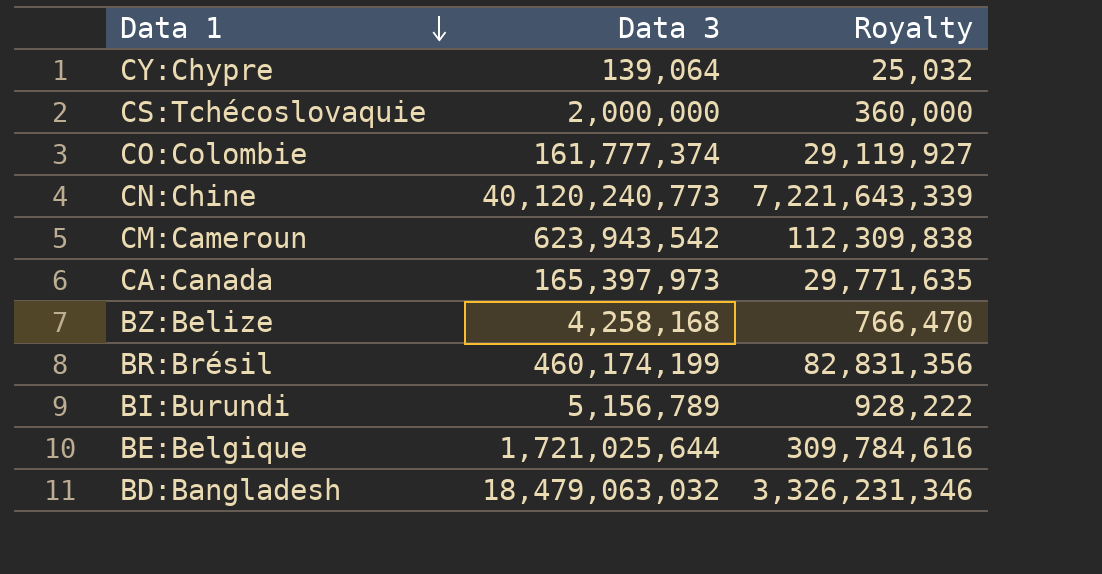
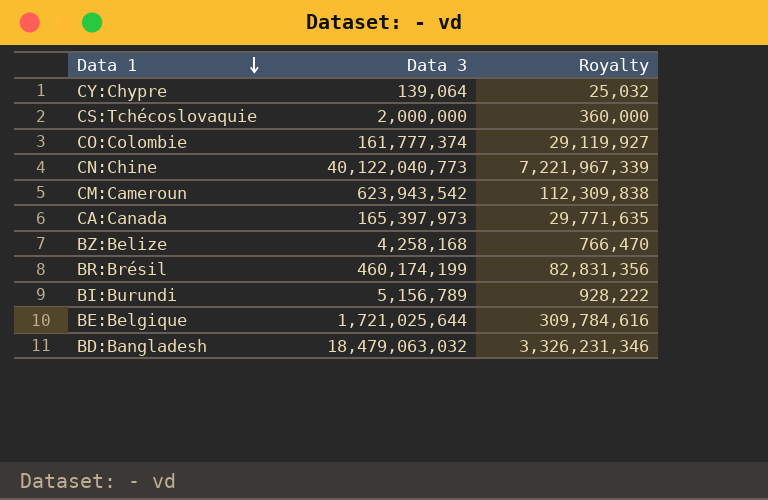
CN:Chine | Data 3: 40,120,240,773 -> 40,122,040,773
CN:Chine | Royalty: 7,221,643,339 -> 7,221,967,339

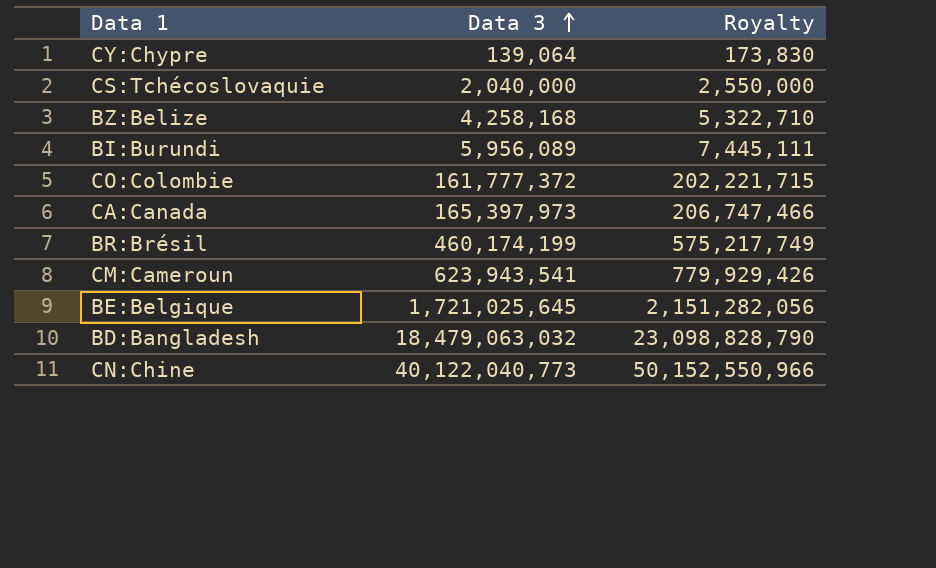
row order: Data 1 descending -> Data 3 ascending
column Royalty | formula: [Data 3] * 0.18 -> [Data 3] * 1.25
CS:Tchécoslovaquie | Data 3: 2,000,000 -> 2,040,000
BI:Burundi | Data 3: 5,156,789 -> 5,956,089
CO:Colombie | Data 3: 161,777,374 -> 161,777,372
CM:Cameroun | Data 3: 623,943,542 -> 623,943,541
BE:Belgique | Data 3: 1,721,025,644 -> 1,721,025,645

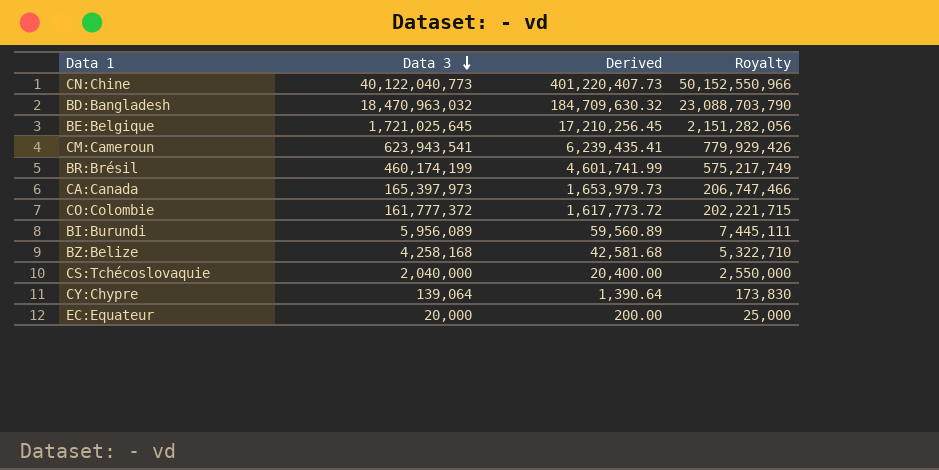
row order: Data 3 ascending -> Data 3 descending
column Derived | formula: none -> [Data 3] * 0.01
BD:Bangladesh | Data 3: 18,479,063,032 -> 18,470,963,032
BD:Bangladesh | Royalty: 23,098,828,790 -> 23,088,703,790
row EC:Equateur: none -> 20,000 | 200.00 | 25,000

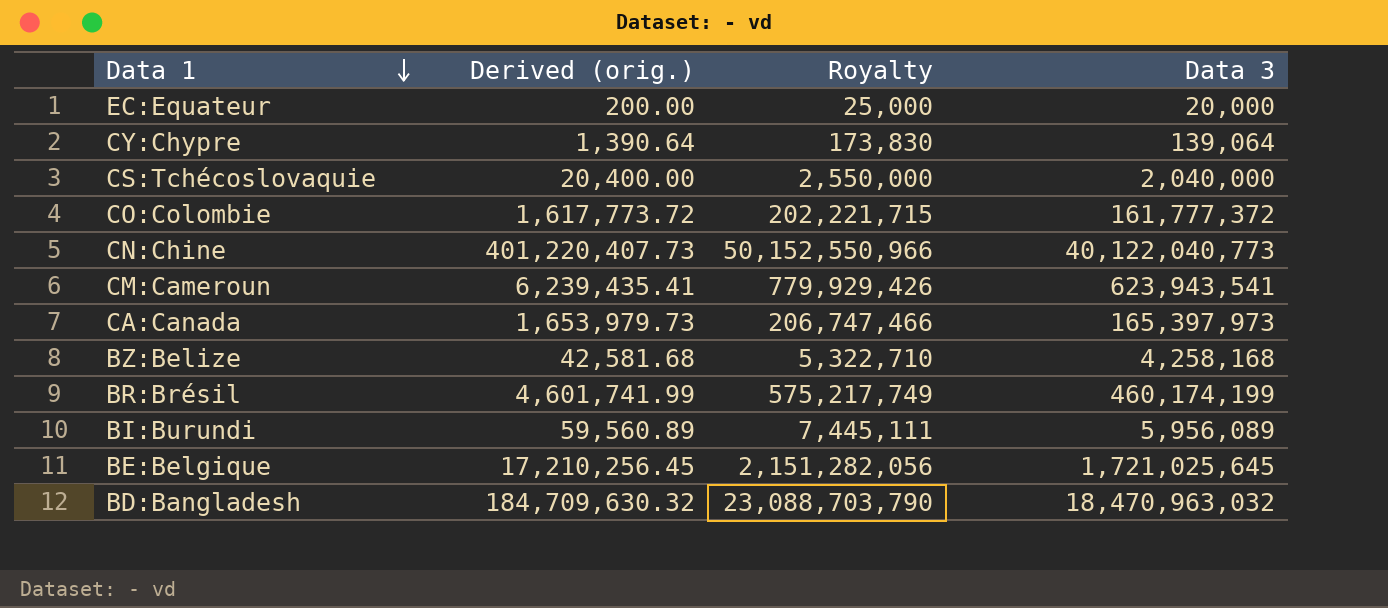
row order: Data 3 descending -> Data 1 descending
column name: Derived -> Derived (orig.)
column Data 3 | position: 2 -> 4

